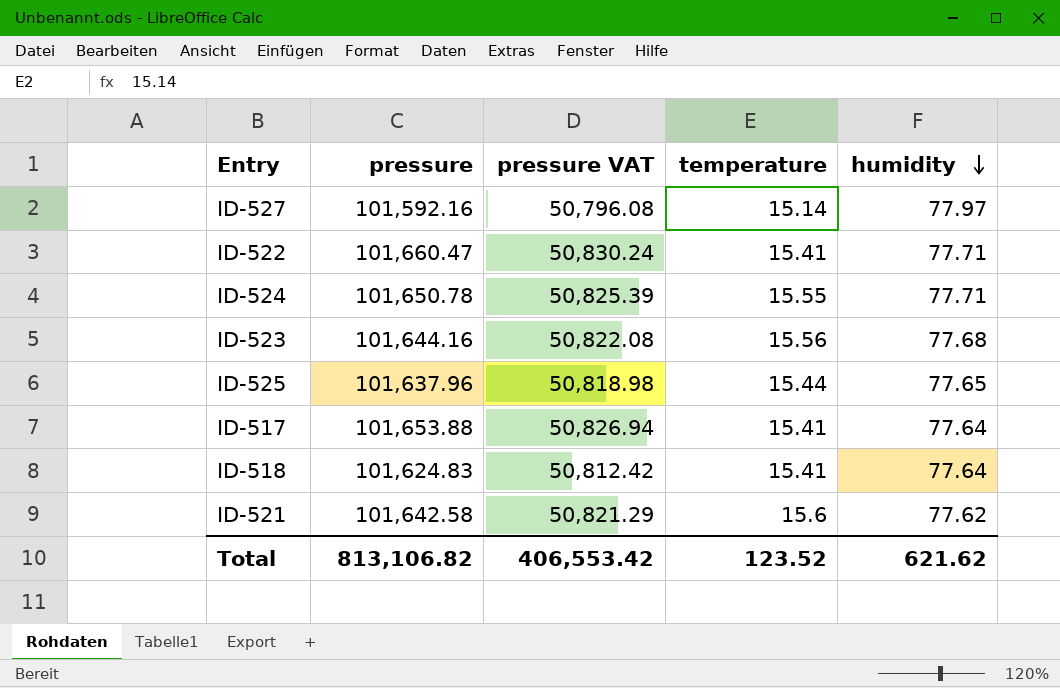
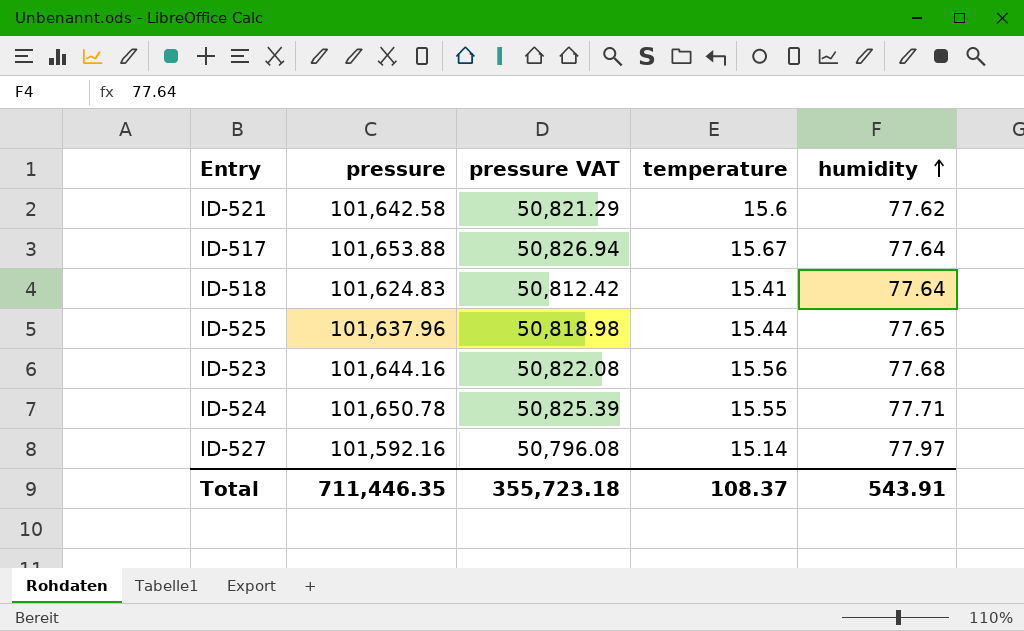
row order: humidity descending -> humidity ascending
row ID-522: 101,660.47 | 50,830.24 | 15.41 | 77.71 -> none
ID-517 | temperature: 15.41 -> 15.67
Total | pressure: 813,106.82 -> 711,446.35
Total | pressure VAT: 406,553.42 -> 355,723.18
Total | temperature: 123.52 -> 108.37
Total | humidity: 621.62 -> 543.91

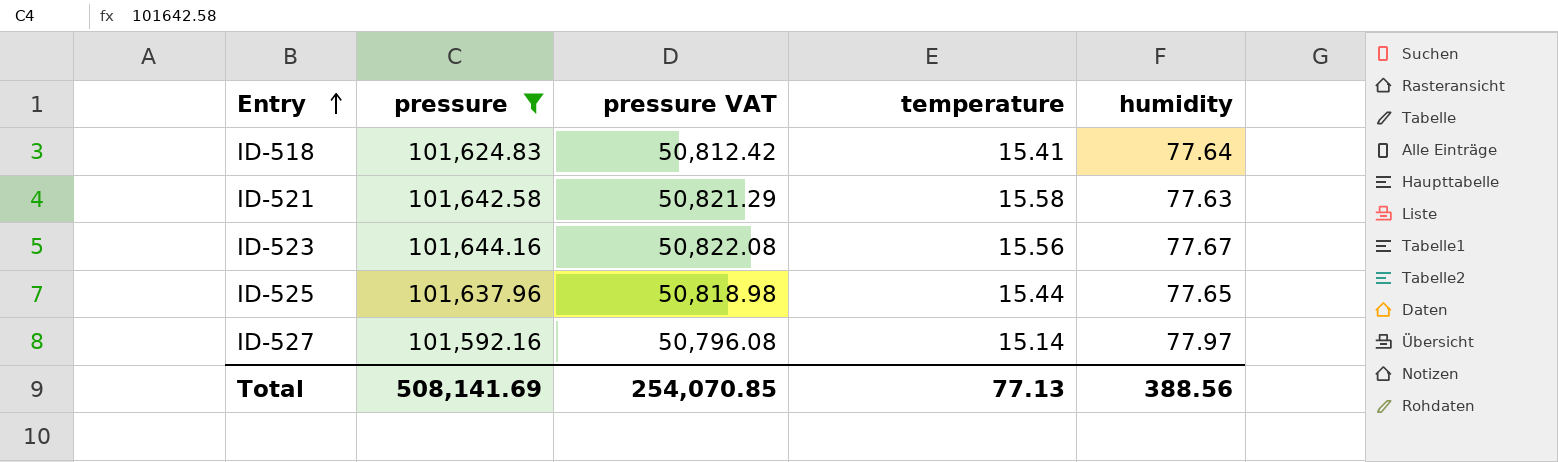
filter: none -> pressure <= 101,644.16
row order: humidity ascending -> Entry ascending
ID-521 | temperature: 15.6 -> 15.58
ID-521 | humidity: 77.62 -> 77.63
ID-523 | humidity: 77.68 -> 77.67
Total | pressure: 711,446.35 -> 508,141.69
Total | pressure VAT: 355,723.18 -> 254,070.85
Total | temperature: 108.37 -> 77.13
Total | humidity: 543.91 -> 388.56

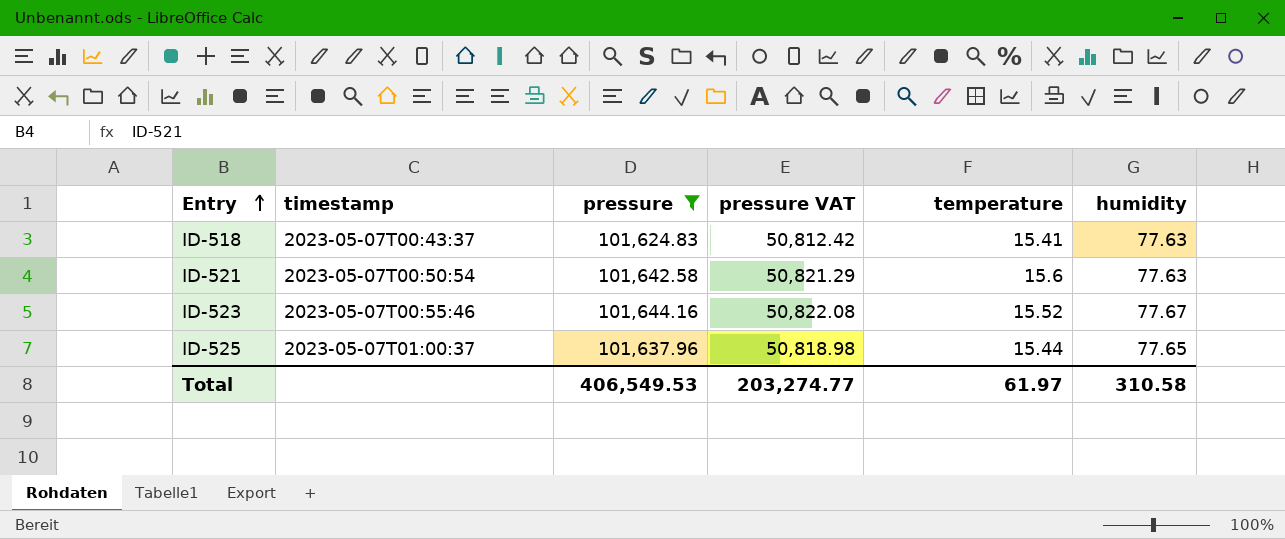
column timestamp | position: none -> 2
row ID-527: 101,592.16 | 50,796.08 | 15.14 | 77.97 -> none
ID-518 | humidity: 77.64 -> 77.63
ID-521 | temperature: 15.58 -> 15.6
ID-523 | temperature: 15.56 -> 15.52
Total | pressure: 508,141.69 -> 406,549.53
Total | pressure VAT: 254,070.85 -> 203,274.77
Total | temperature: 77.13 -> 61.97
Total | humidity: 388.56 -> 310.58

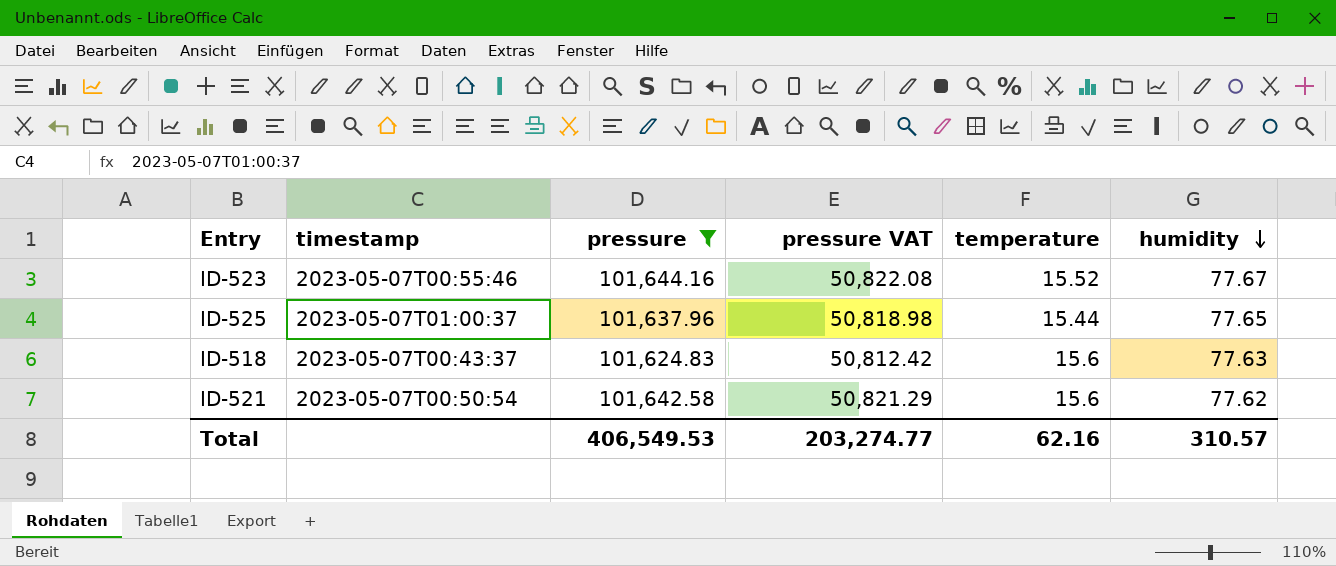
row order: Entry ascending -> humidity descending
ID-518 | temperature: 15.41 -> 15.6
ID-521 | humidity: 77.63 -> 77.62
Total | temperature: 61.97 -> 62.16
Total | humidity: 310.58 -> 310.57

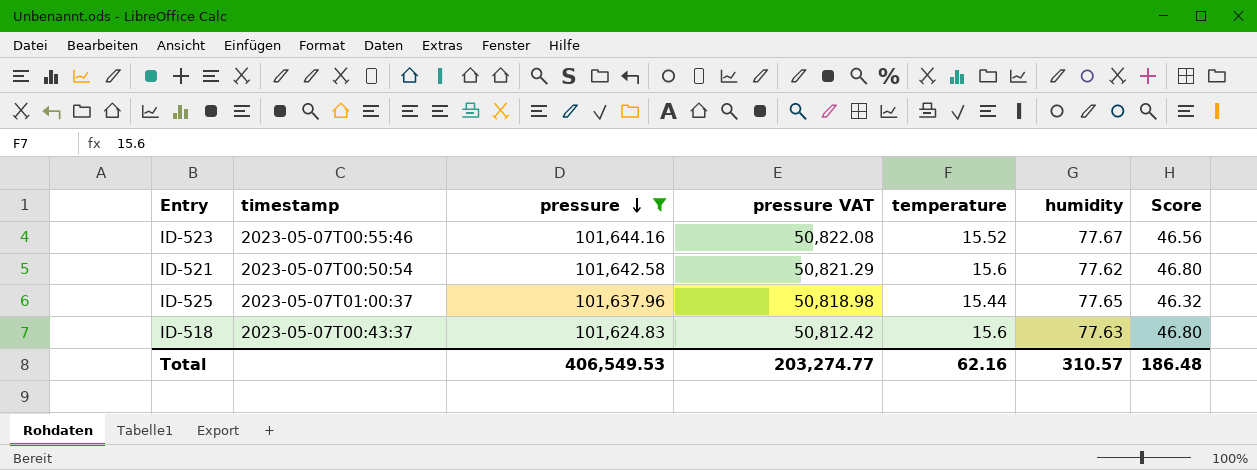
row order: humidity descending -> pressure descending
column Score | formula: none -> [temperature] * 3

